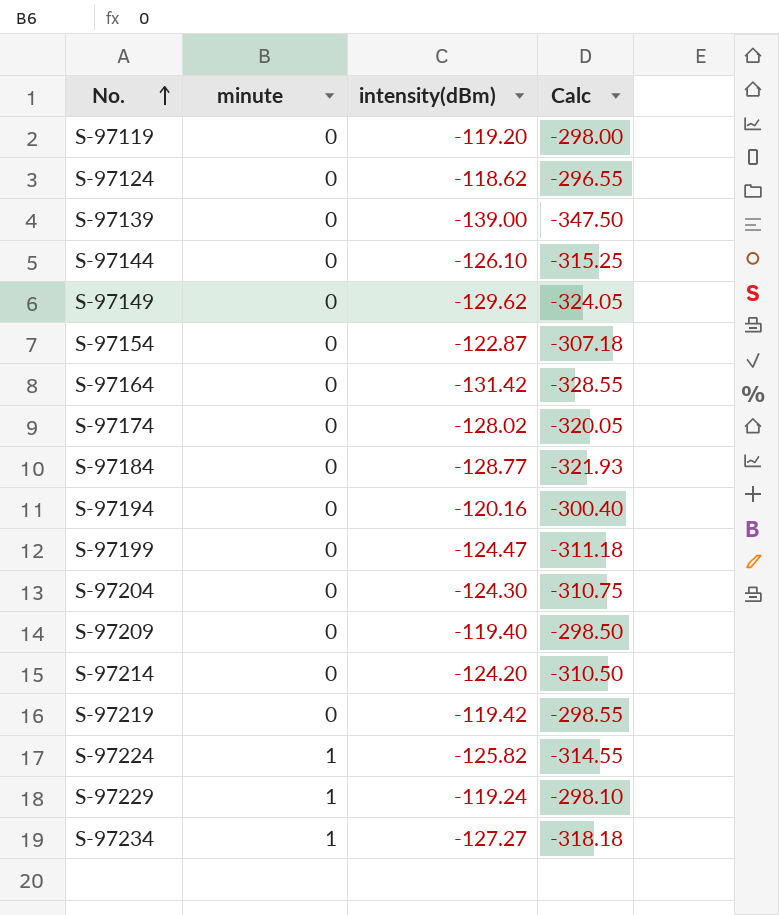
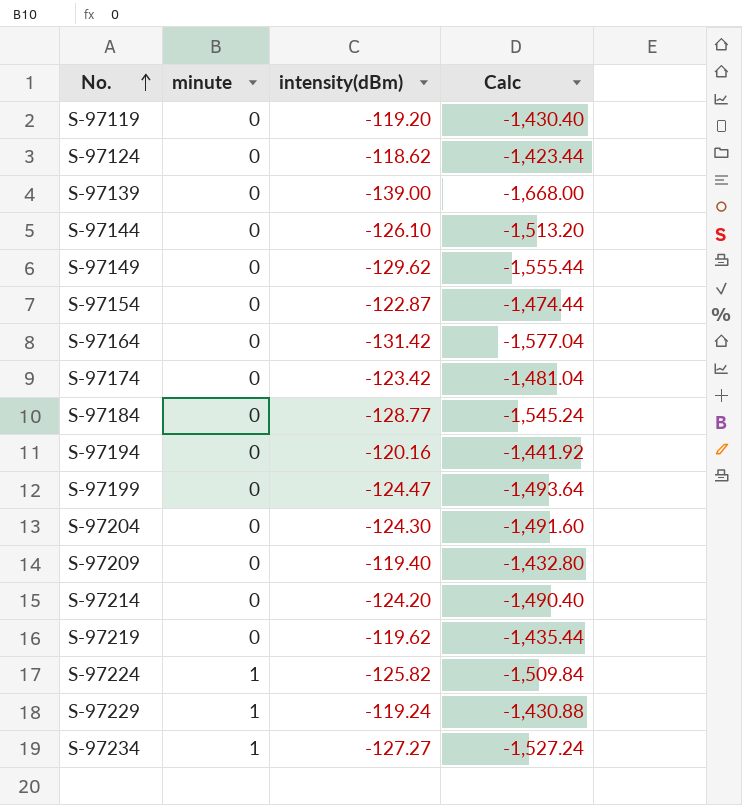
column Calc | formula: [intensity(dBm)] * 2.5 -> [intensity(dBm)] * 12
S-97174 | intensity(dBm): -128.02 -> -123.42
S-97219 | intensity(dBm): -119.42 -> -119.62

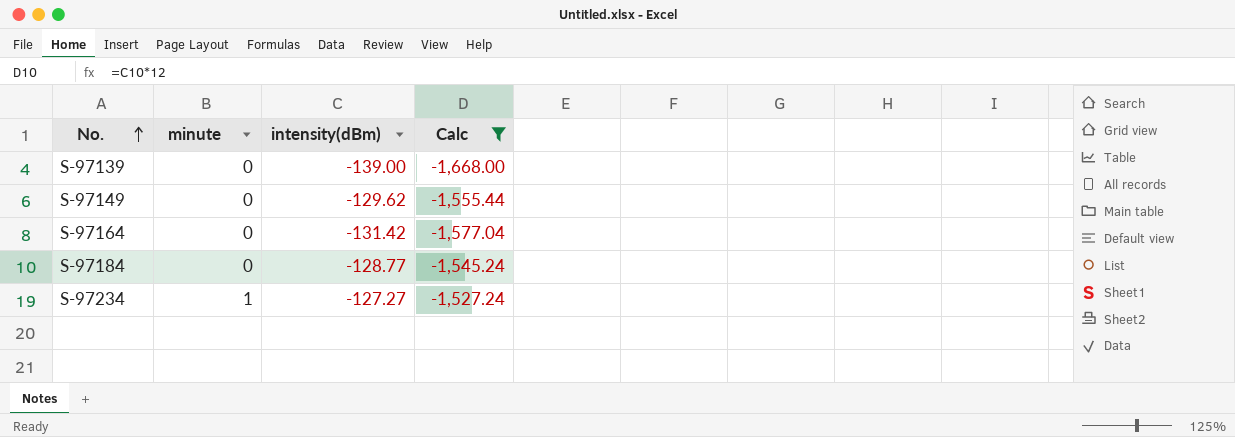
filter: none -> Calc <= -1,527.24

